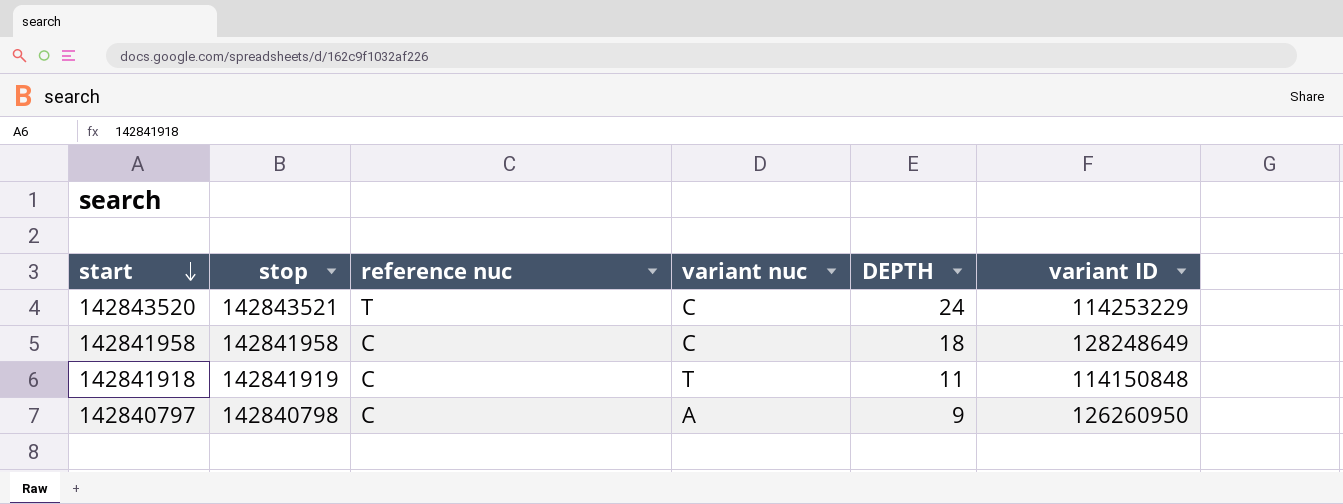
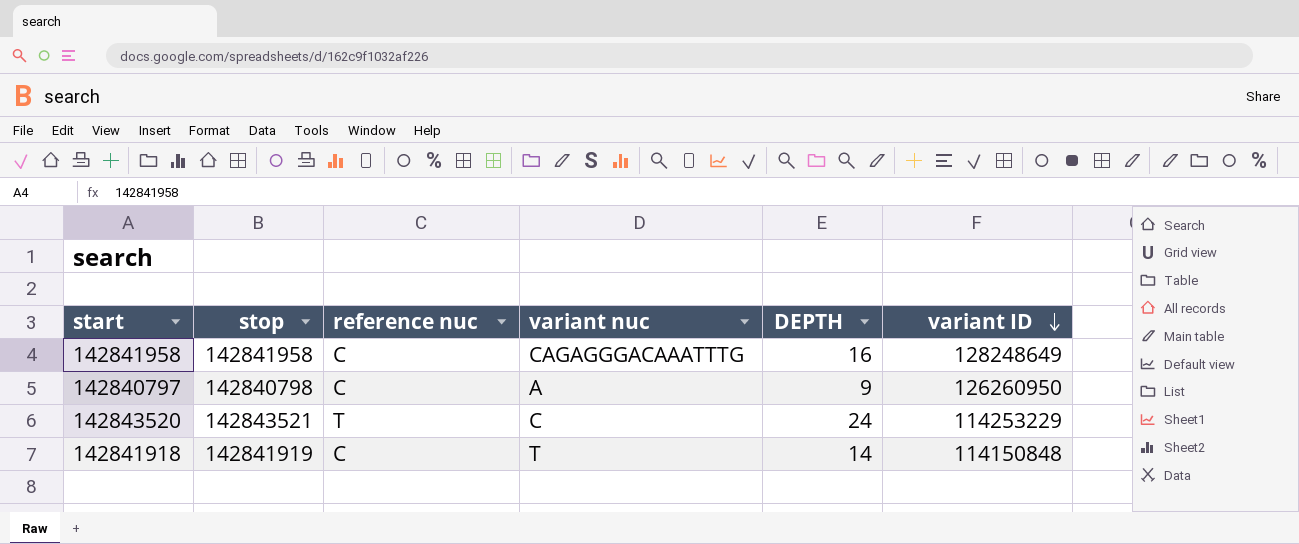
row order: start descending -> variant ID descending
142841958 | variant nuc: C -> CAGAGGGACAAATTTG
142841958 | DEPTH: 18 -> 16
142841918 | DEPTH: 11 -> 14

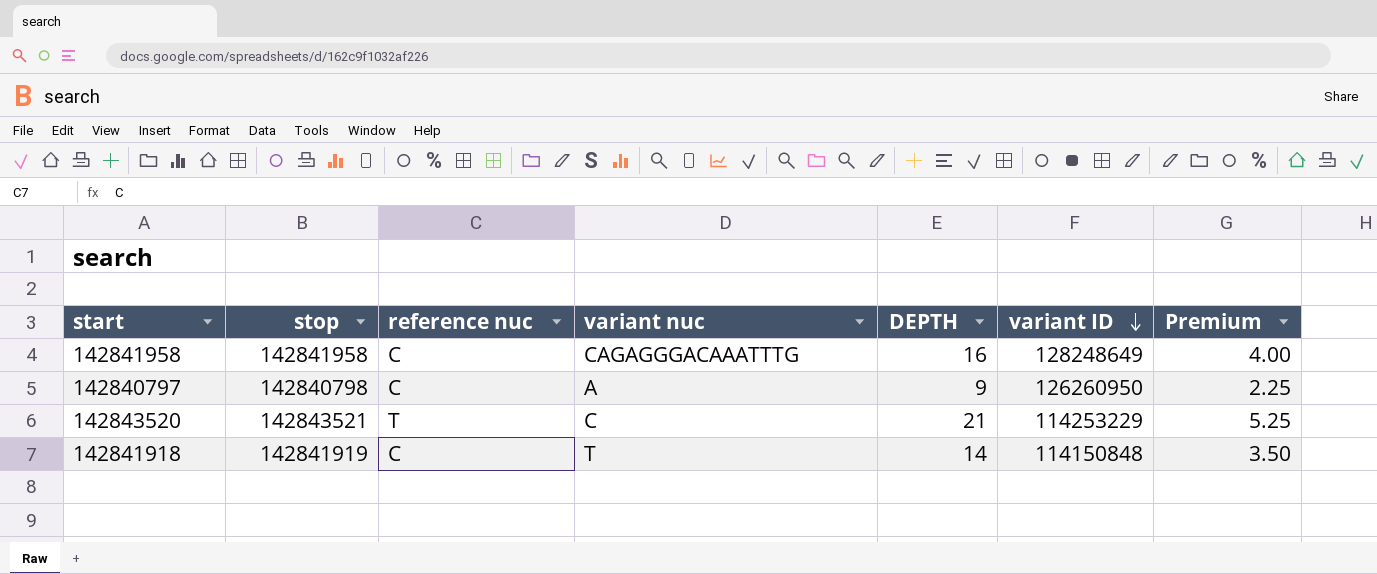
column Premium | formula: none -> [DEPTH] * 0.25
142843520 | DEPTH: 24 -> 21

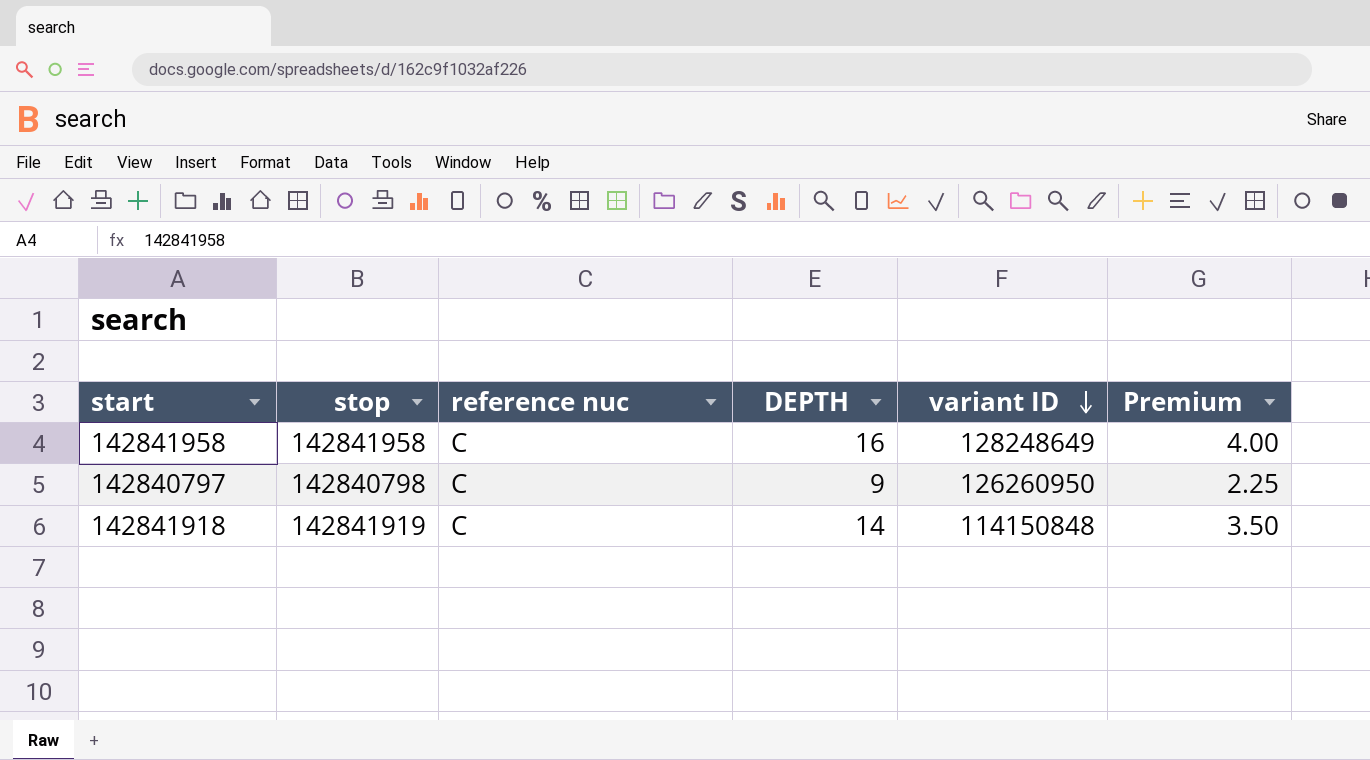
column variant nuc | position: 4 -> none
row 142843520: 142843521 | T | C | 21 | 114253229 | 5.25 -> none

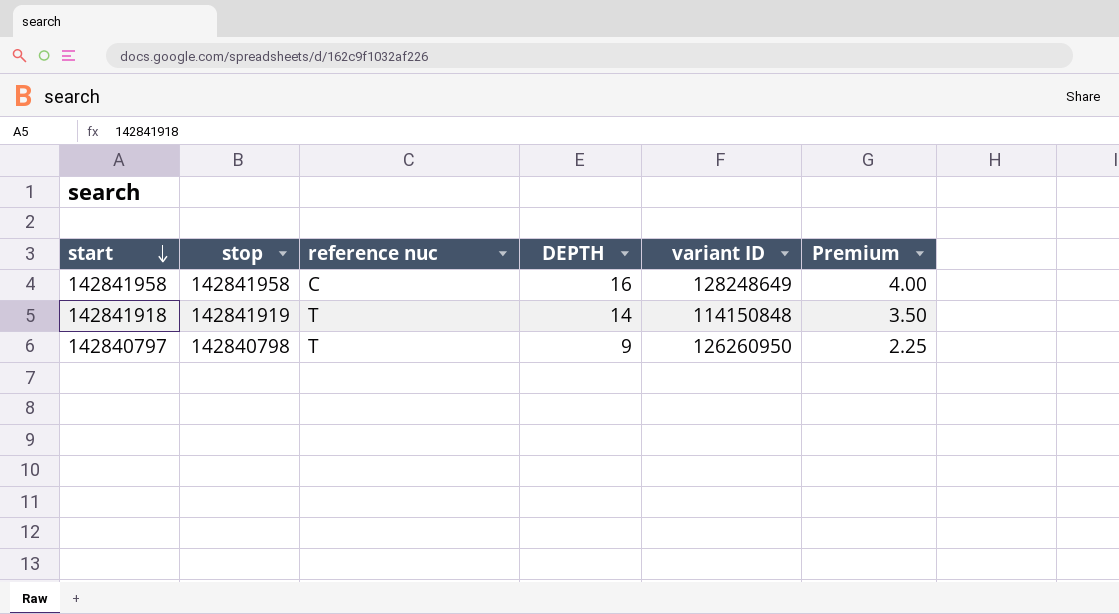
row order: variant ID descending -> start descending
142841918 | reference nuc: C -> T
142840797 | reference nuc: C -> T

